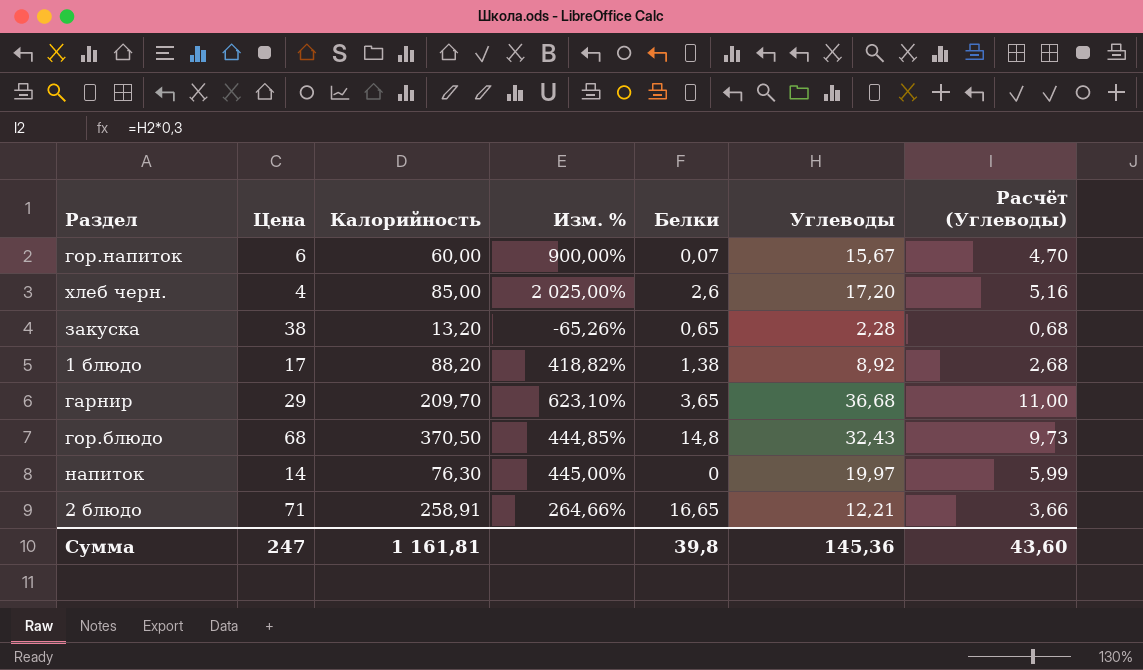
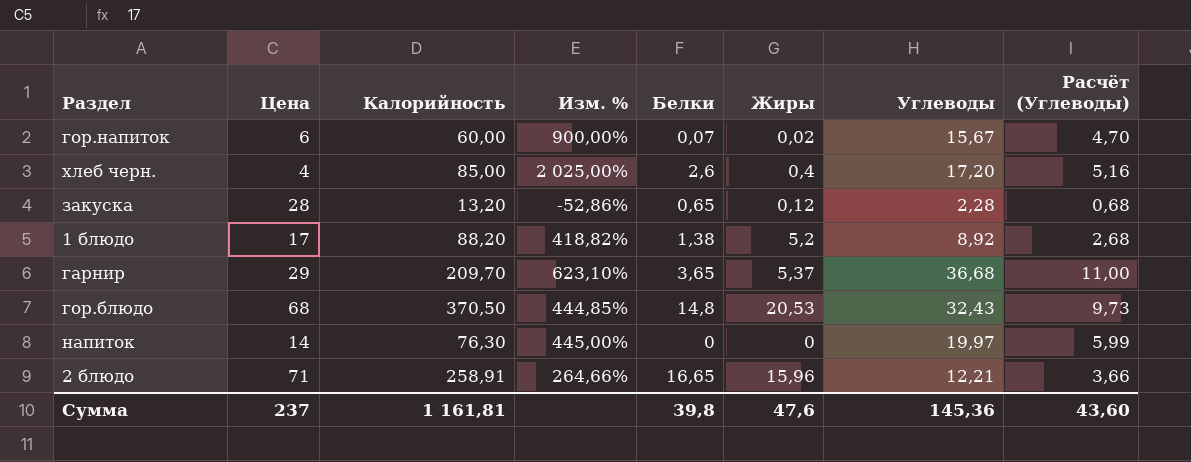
column Жиры | position: none -> 6
закуска | Цена: 38 -> 28
закуска | Изм. %: -65,26% -> -52,86%
Сумма | Цена: 247 -> 237

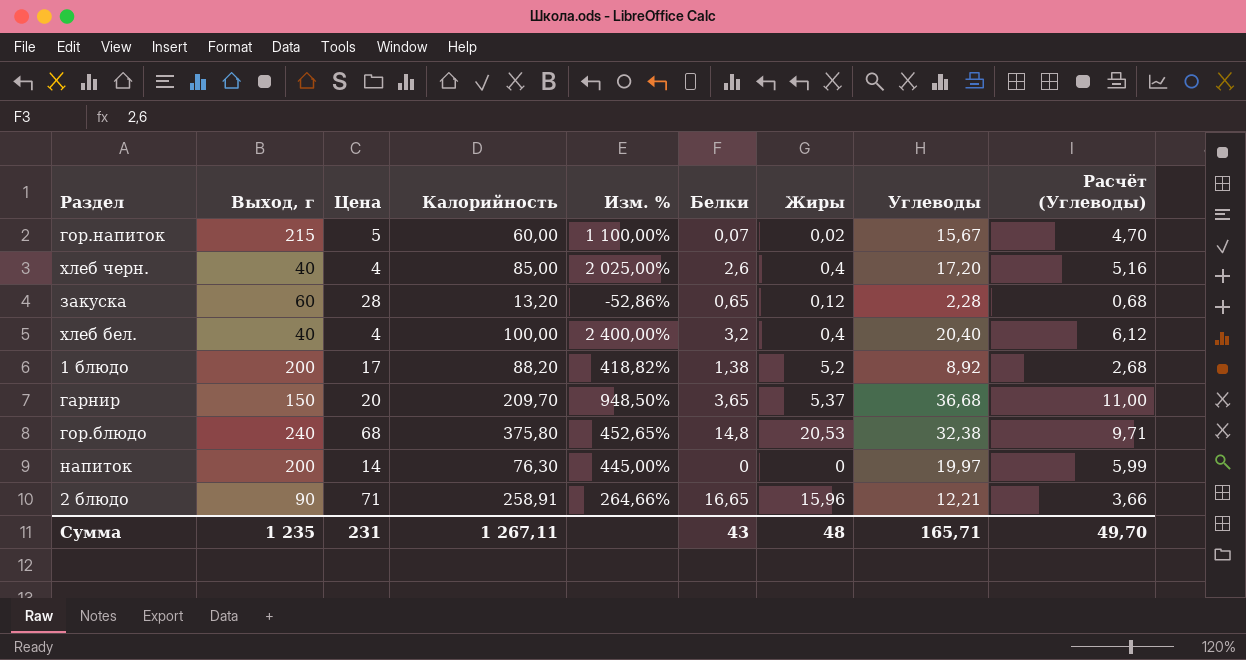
column Выход, г | position: none -> 2
гор.напиток | Цена: 6 -> 5
гор.напиток | Изм. %: 900,00% -> 1 100,00%
row хлеб бел.: none -> 40 | 4 | 100,00 | 2 400,00% | 3,2 | 0,4 | 20,40 | 6,12
гарнир | Цена: 29 -> 20
гарнир | Изм. %: 623,10% -> 948,50%
гор.блюдо | Калорийность: 370,50 -> 375,80
гор.блюдо | Изм. %: 444,85% -> 452,65%
гор.блюдо | Углеводы: 32,43 -> 32,38
гор.блюдо | Расчёт (Углеводы): 9,73 -> 9,71
Сумма | Цена: 237 -> 231
Сумма | Калорийность: 1 161,81 -> 1 267,11
Сумма | Белки: 39,8 -> 43
Сумма | Жиры: 47,6 -> 48
Сумма | Углеводы: 145,36 -> 165,71
Сумма | Расчёт (Углеводы): 43,60 -> 49,70

